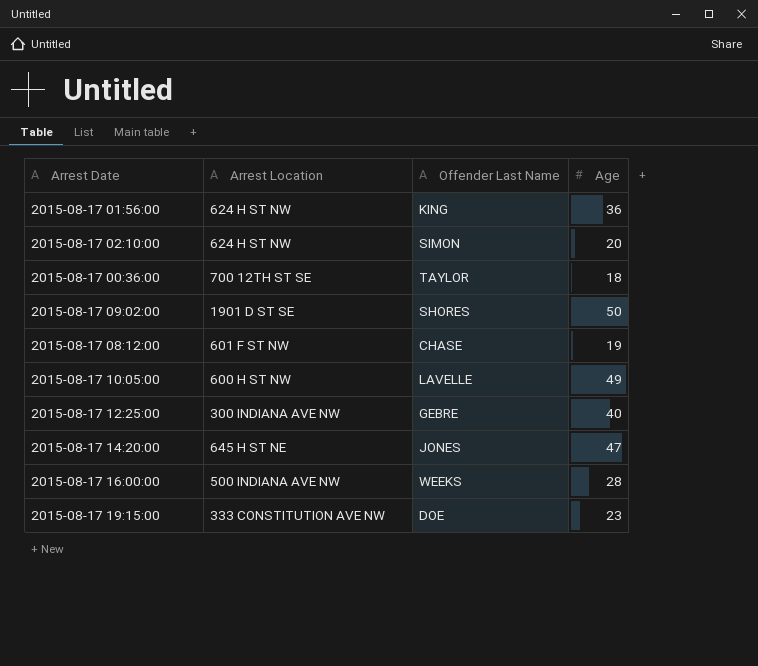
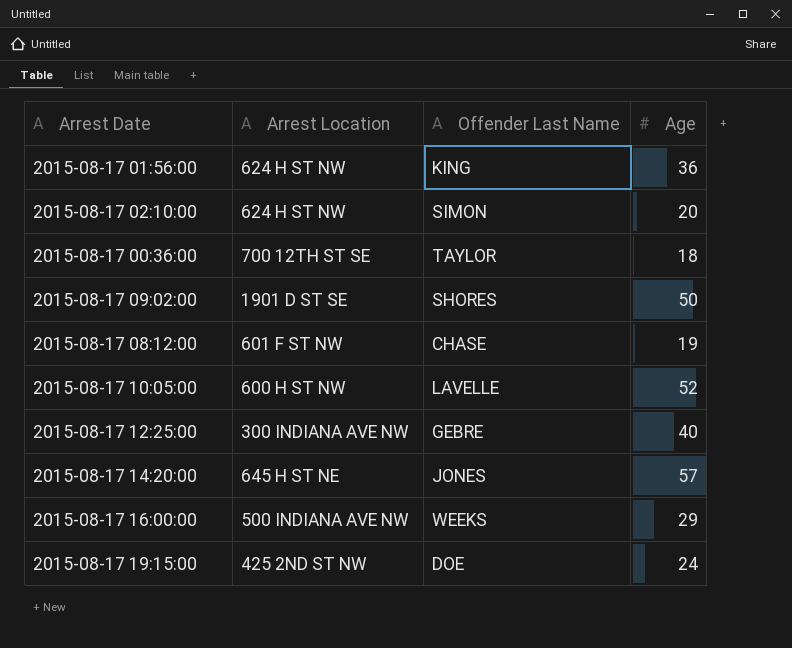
2015-08-17 10:05:00 | Age: 49 -> 52
2015-08-17 14:20:00 | Age: 47 -> 57
2015-08-17 16:00:00 | Age: 28 -> 29
2015-08-17 19:15:00 | Arrest Location: 333 CONSTITUTION AVE NW -> 425 2ND ST NW
2015-08-17 19:15:00 | Age: 23 -> 24

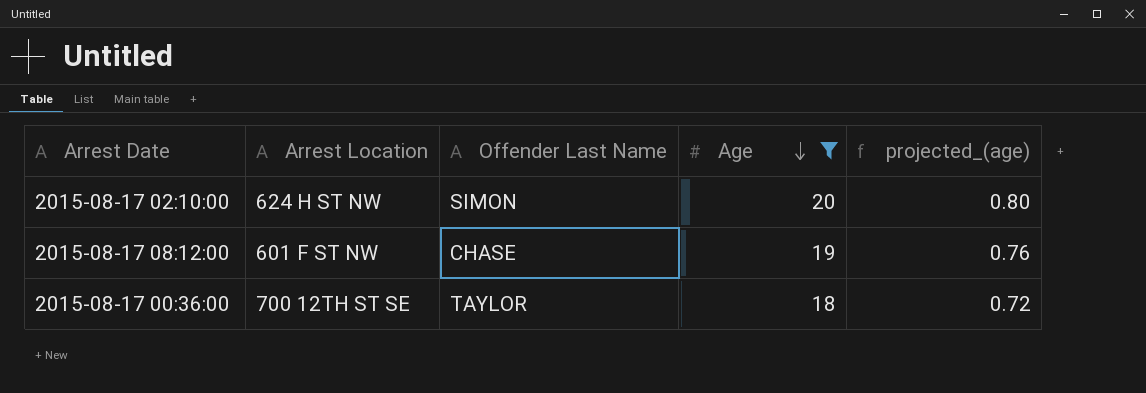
filter: none -> Age <= 20
row order: none -> Age descending
column projected_(age) | formula: none -> [Age] * 0.04

